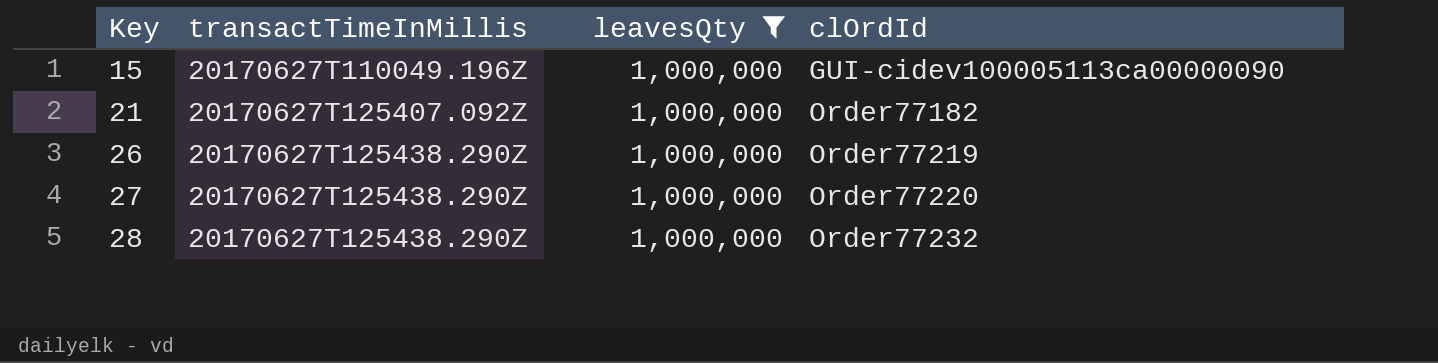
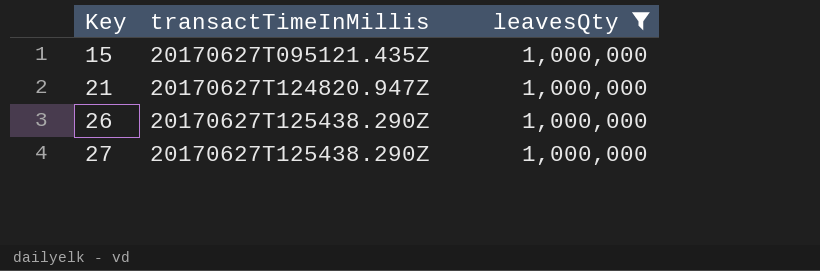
column clOrdId | position: 4 -> none
row 28: 20170627T125438.290Z | 1,000,000 | Order77232 -> none
15 | transactTimeInMillis: 20170627T110049.196Z -> 20170627T095121.435Z
21 | transactTimeInMillis: 20170627T125407.092Z -> 20170627T124820.947Z

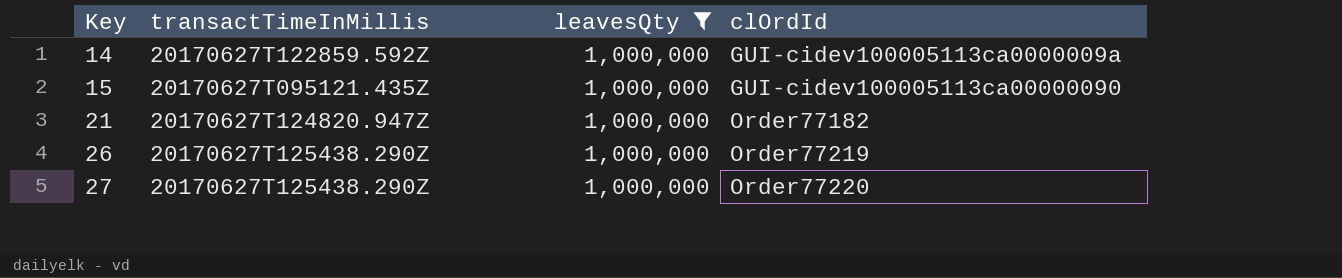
column clOrdId | position: none -> 4
row 14: none -> 20170627T122859.592Z | 1,000,000 | GUI-cidev100005113ca0000009a

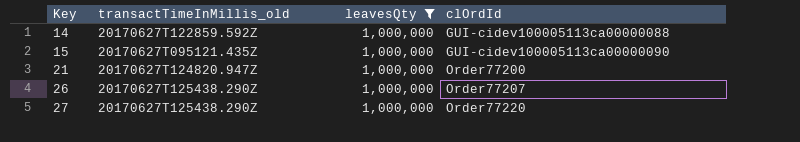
column name: transactTimeInMillis -> transactTimeInMillis_old
14 | clOrdId: GUI-cidev100005113ca0000009a -> GUI-cidev100005113ca00000088
21 | clOrdId: Order77182 -> Order77200
26 | clOrdId: Order77219 -> Order77207

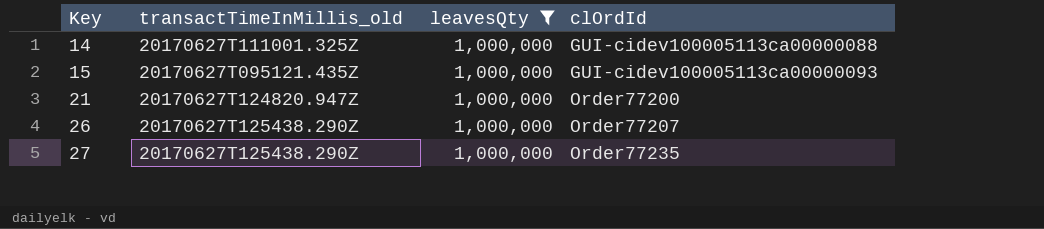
14 | transactTimeInMillis_old: 20170627T122859.592Z -> 20170627T111001.325Z
15 | clOrdId: GUI-cidev100005113ca00000090 -> GUI-cidev100005113ca00000093
27 | clOrdId: Order77220 -> Order77235

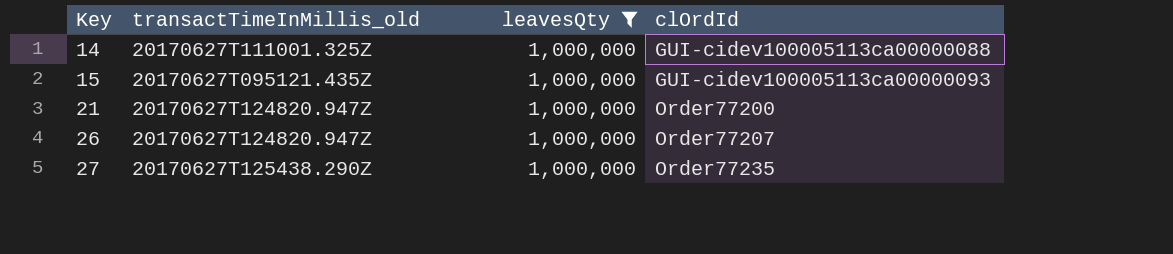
26 | transactTimeInMillis_old: 20170627T125438.290Z -> 20170627T124820.947Z

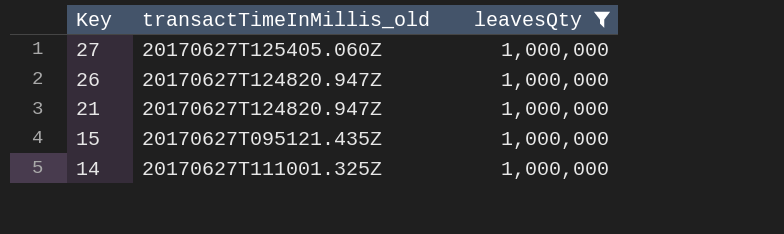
row order: Key ascending -> Key descending
column clOrdId | position: 4 -> none
27 | transactTimeInMillis_old: 20170627T125438.290Z -> 20170627T125405.060Z

